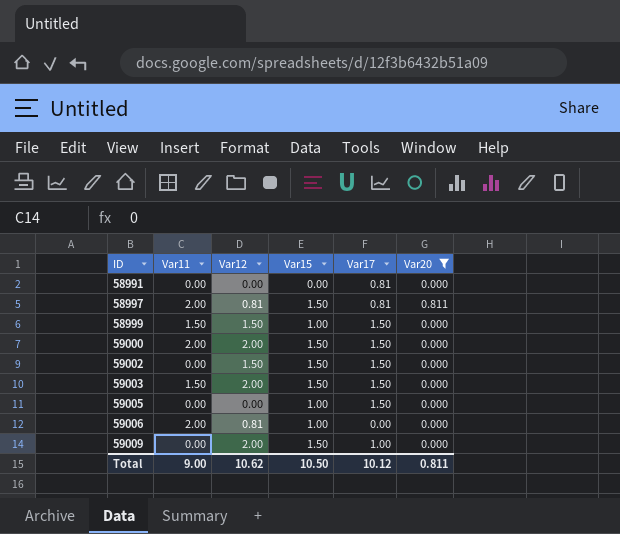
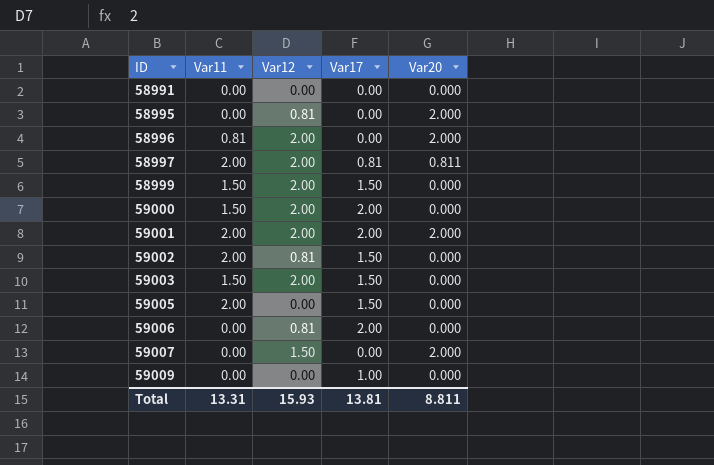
filter: Var20 != 2.000 -> none
column Var15 | position: 4 -> none
58991 | Var17: 0.81 -> 0.00
58997 | Var12: 0.81 -> 2.00
58999 | Var12: 1.50 -> 2.00
59000 | Var11: 2.00 -> 1.50
59000 | Var17: 1.50 -> 2.00
59002 | Var11: 0.00 -> 2.00
59002 | Var12: 1.50 -> 0.81
59005 | Var11: 0.00 -> 2.00
59006 | Var11: 2.00 -> 0.00
59006 | Var17: 0.00 -> 2.00
59009 | Var12: 2.00 -> 0.00
Total | Var11: 9.00 -> 13.31
Total | Var12: 10.62 -> 15.93
Total | Var17: 10.12 -> 13.81
Total | Var20: 0.811 -> 8.811

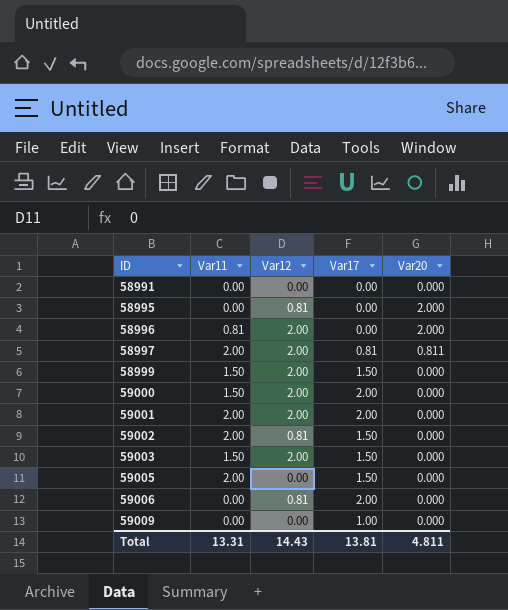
row 59007: 0.00 | 1.50 | 0.00 | 2.000 -> none
59001 | Var20: 2.000 -> 0.000
Total | Var12: 15.93 -> 14.43
Total | Var20: 8.811 -> 4.811

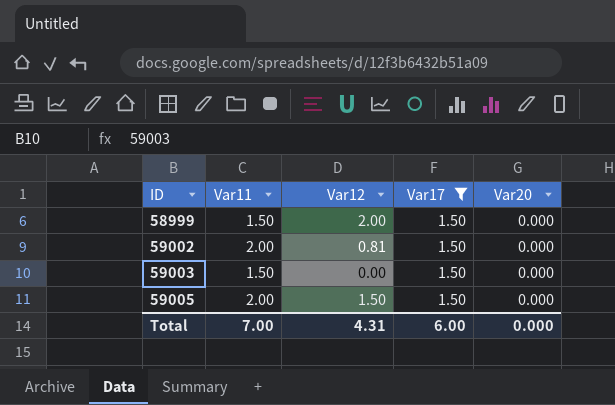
filter: none -> Var17 = 1.50
59003 | Var12: 2.00 -> 0.00
59005 | Var12: 0.00 -> 1.50
Total | Var11: 13.31 -> 7.00
Total | Var12: 14.43 -> 4.31
Total | Var17: 13.81 -> 6.00
Total | Var20: 4.811 -> 0.000

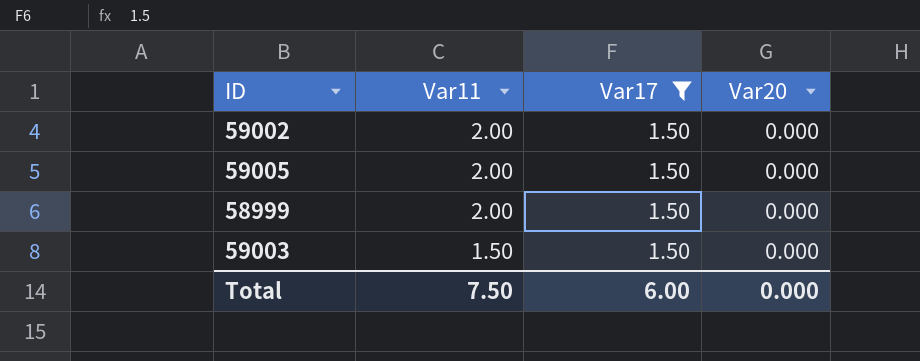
row order: ID ascending -> Var11 descending
column Var12 | position: 3 -> none
58999 | Var11: 1.50 -> 2.00
Total | Var11: 7.00 -> 7.50

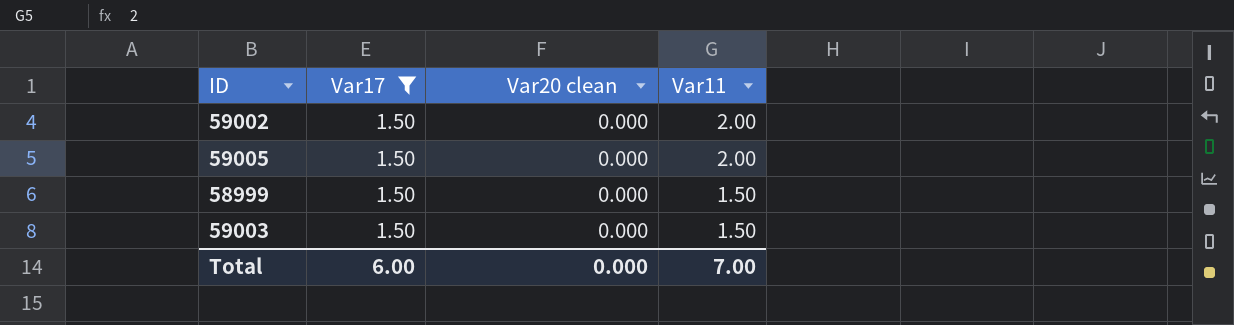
column name: Var20 -> Var20 clean
column Var11 | position: 2 -> 4
58999 | Var11: 2.00 -> 1.50
Total | Var11: 7.50 -> 7.00

